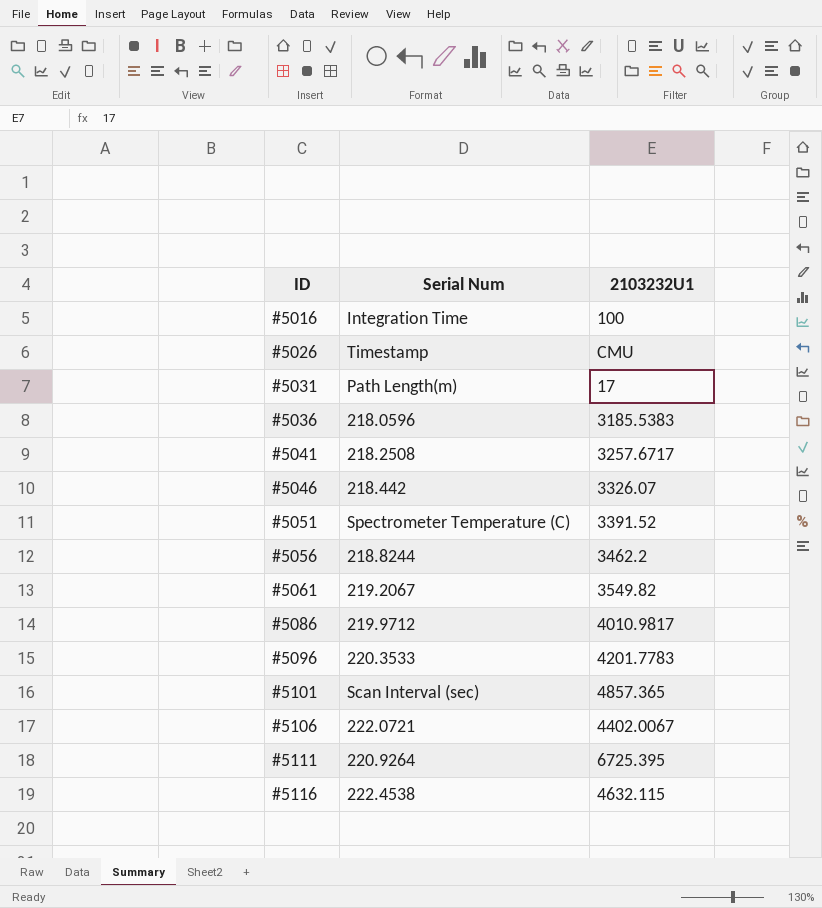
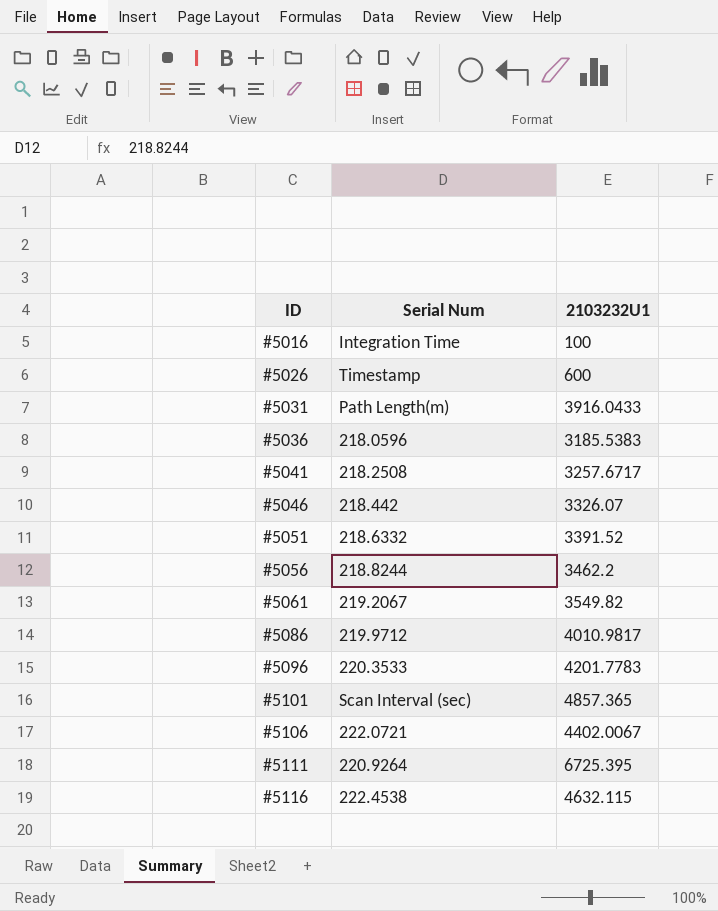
#5026 | 2103232U1: CMU -> 600
#5031 | 2103232U1: 17 -> 3916.0433
#5051 | Serial Num: Spectrometer Temperature (C) -> 218.6332

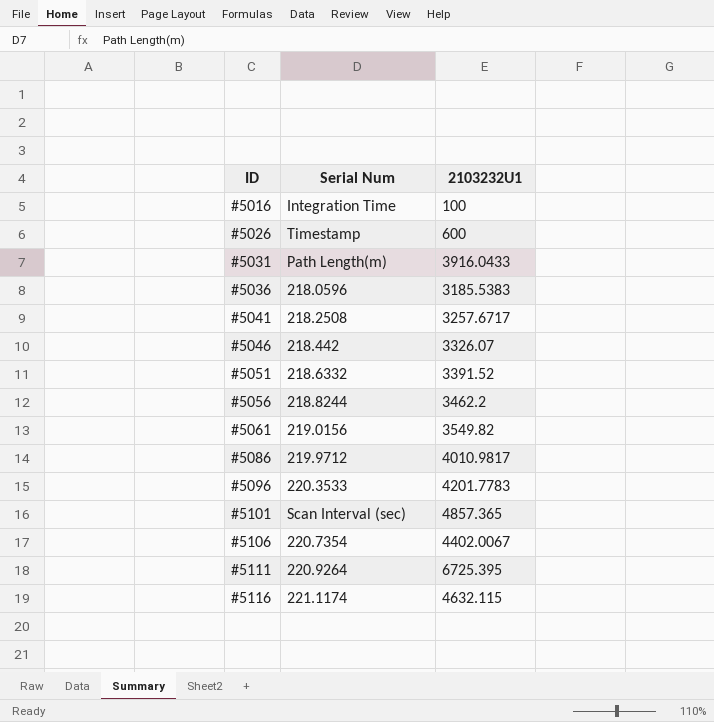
#5061 | Serial Num: 219.2067 -> 219.0156
#5106 | Serial Num: 222.0721 -> 220.7354
#5116 | Serial Num: 222.4538 -> 221.1174

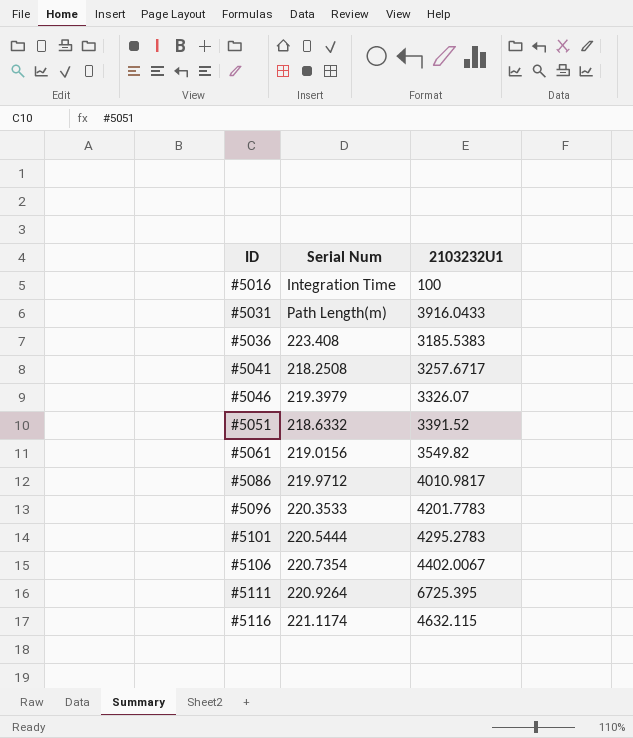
row #5026: Timestamp | 600 -> none
row #5056: 218.8244 | 3462.2 -> none
#5036 | Serial Num: 218.0596 -> 223.408
#5046 | Serial Num: 218.442 -> 219.3979
#5101 | Serial Num: Scan Interval (sec) -> 220.5444
#5101 | 2103232U1: 4857.365 -> 4295.2783

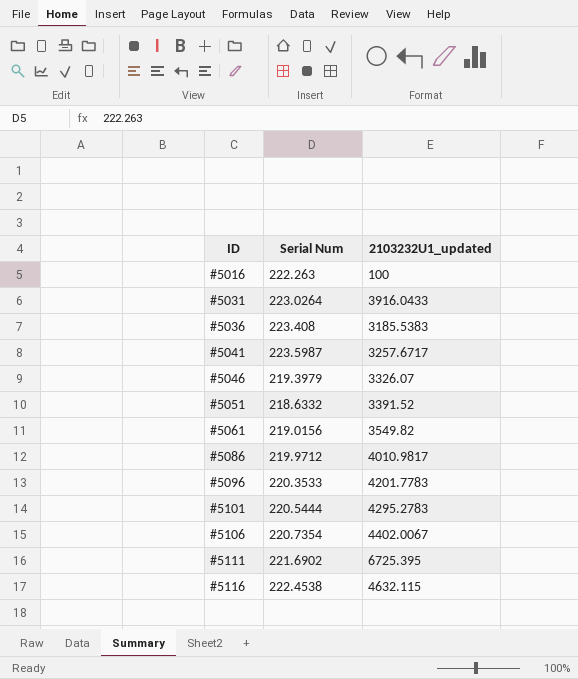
column name: 2103232U1 -> 2103232U1_updated
#5016 | Serial Num: Integration Time -> 222.263
#5031 | Serial Num: Path Length(m) -> 223.0264
#5041 | Serial Num: 218.2508 -> 223.5987
#5111 | Serial Num: 220.9264 -> 221.6902
#5116 | Serial Num: 221.1174 -> 222.4538

